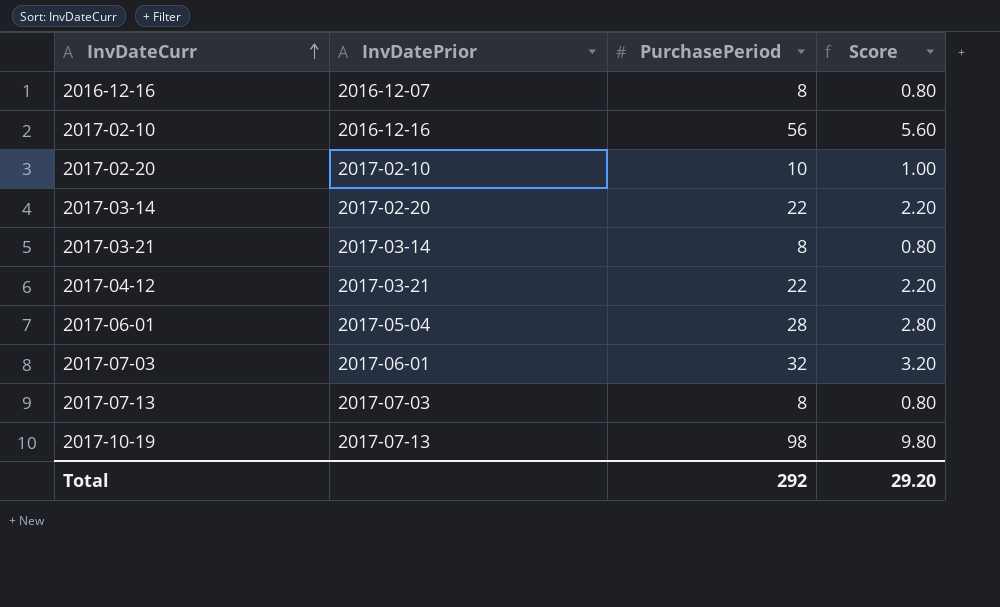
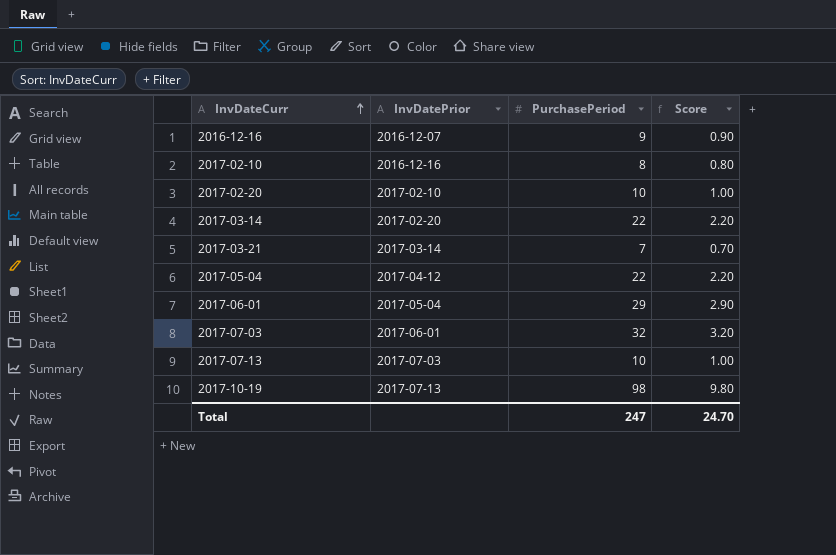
row 2017-04-12: 2017-03-21 | 22 | 2.20 -> none
2016-12-16 | PurchasePeriod: 8 -> 9
2016-12-16 | Score: 0.80 -> 0.90
2017-02-10 | PurchasePeriod: 56 -> 8
2017-02-10 | Score: 5.60 -> 0.80
2017-03-21 | PurchasePeriod: 8 -> 7
2017-03-21 | Score: 0.80 -> 0.70
row 2017-05-04: none -> 2017-04-12 | 22 | 2.20
2017-06-01 | PurchasePeriod: 28 -> 29
2017-06-01 | Score: 2.80 -> 2.90
2017-07-13 | PurchasePeriod: 8 -> 10
2017-07-13 | Score: 0.80 -> 1.00
Total | PurchasePeriod: 292 -> 247
Total | Score: 29.20 -> 24.70

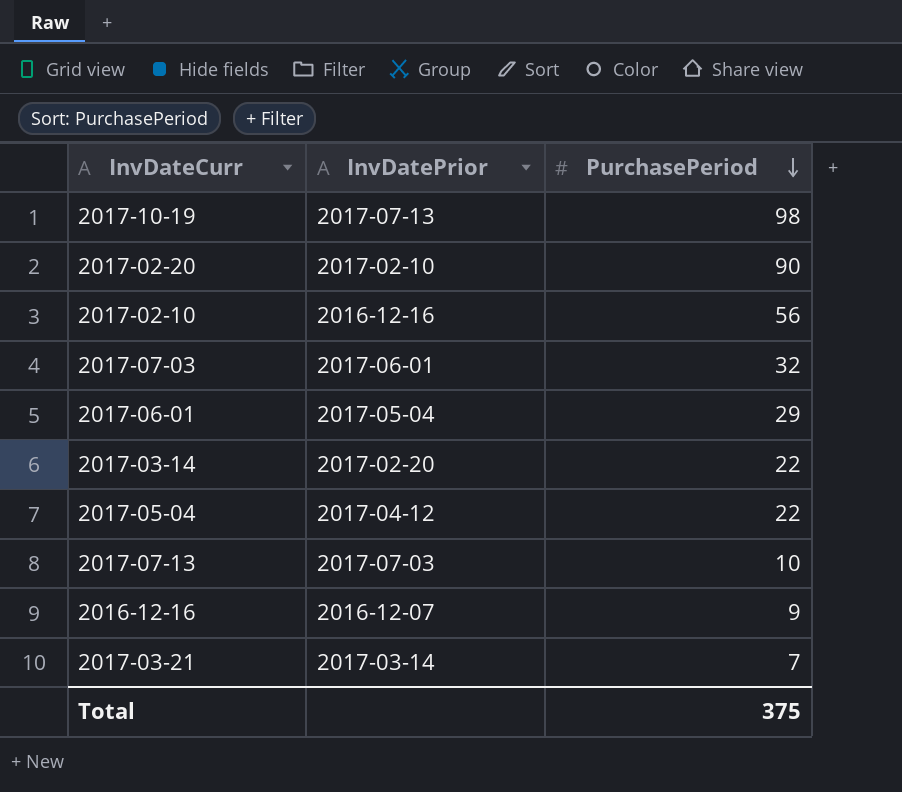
row order: InvDateCurr ascending -> PurchasePeriod descending
column Score | formula: [PurchasePeriod] * 0.1 -> none
2017-02-20 | PurchasePeriod: 10 -> 90
2017-02-10 | PurchasePeriod: 8 -> 56
Total | PurchasePeriod: 247 -> 375

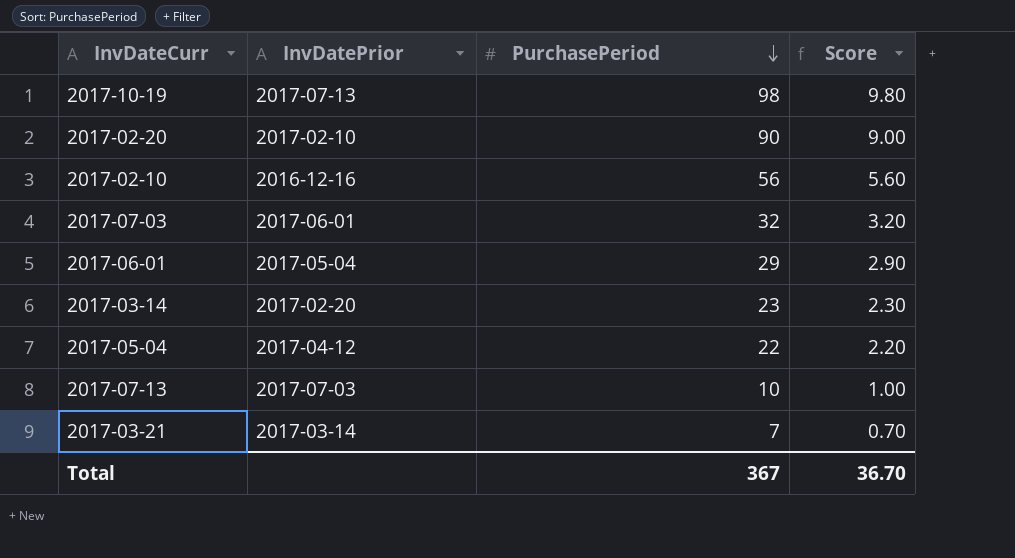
column Score | formula: none -> [PurchasePeriod] * 0.1
row 2016-12-16: 2016-12-07 | 9 -> none
2017-03-14 | PurchasePeriod: 22 -> 23
Total | PurchasePeriod: 375 -> 367

